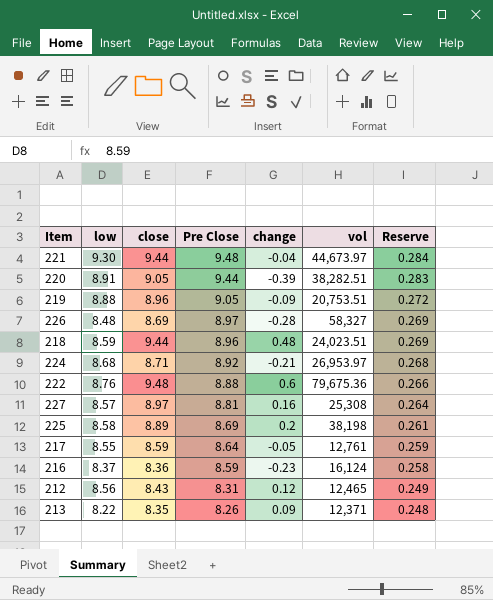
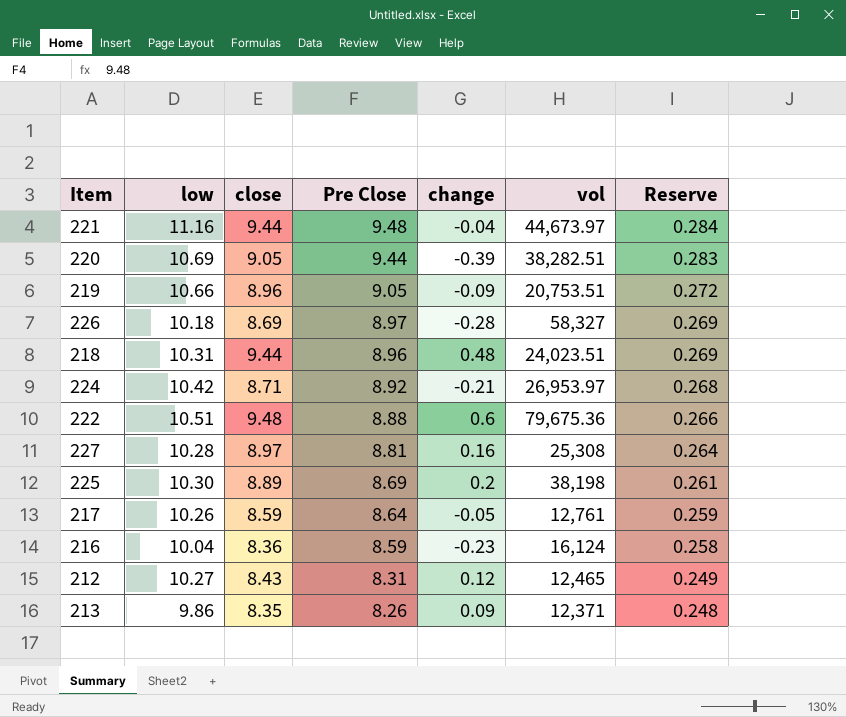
221 | low: 9.30 -> 11.16
220 | low: 8.91 -> 10.69
219 | low: 8.88 -> 10.66
226 | low: 8.48 -> 10.18
218 | low: 8.59 -> 10.31
224 | low: 8.68 -> 10.42
222 | low: 8.76 -> 10.51
227 | low: 8.57 -> 10.28
225 | low: 8.58 -> 10.30
217 | low: 8.55 -> 10.26
216 | low: 8.37 -> 10.04
212 | low: 8.56 -> 10.27
213 | low: 8.22 -> 9.86

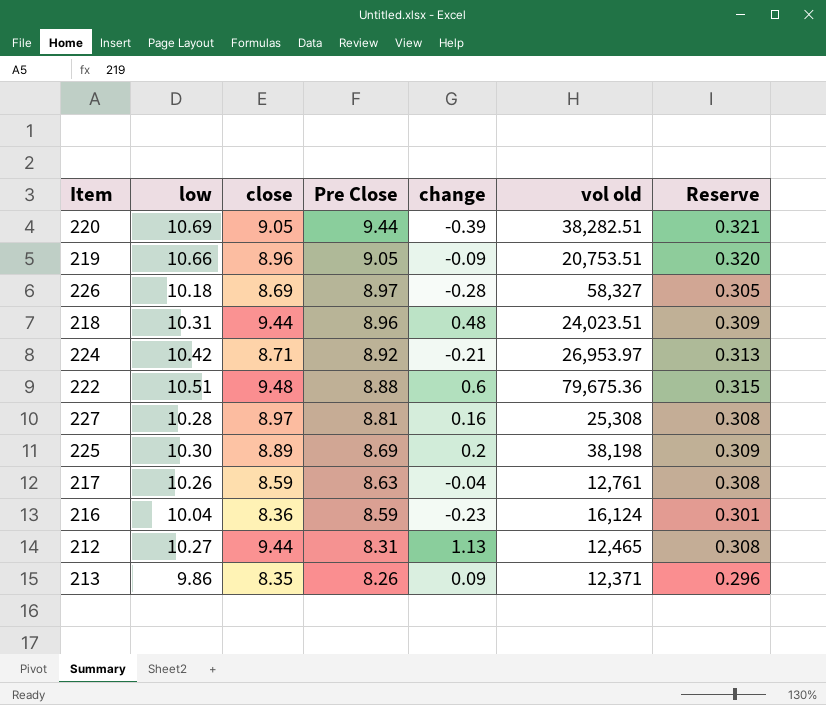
column name: vol -> vol old
column Reserve | formula: [Pre Close] * 0.03 -> [low] * 0.03
row 221: 11.16 | 9.44 | 9.48 | -0.04 | 44,673.97 | 0.284 -> none
217 | Pre Close: 8.64 -> 8.63
217 | change: -0.05 -> -0.04
212 | close: 8.43 -> 9.44
212 | change: 0.12 -> 1.13

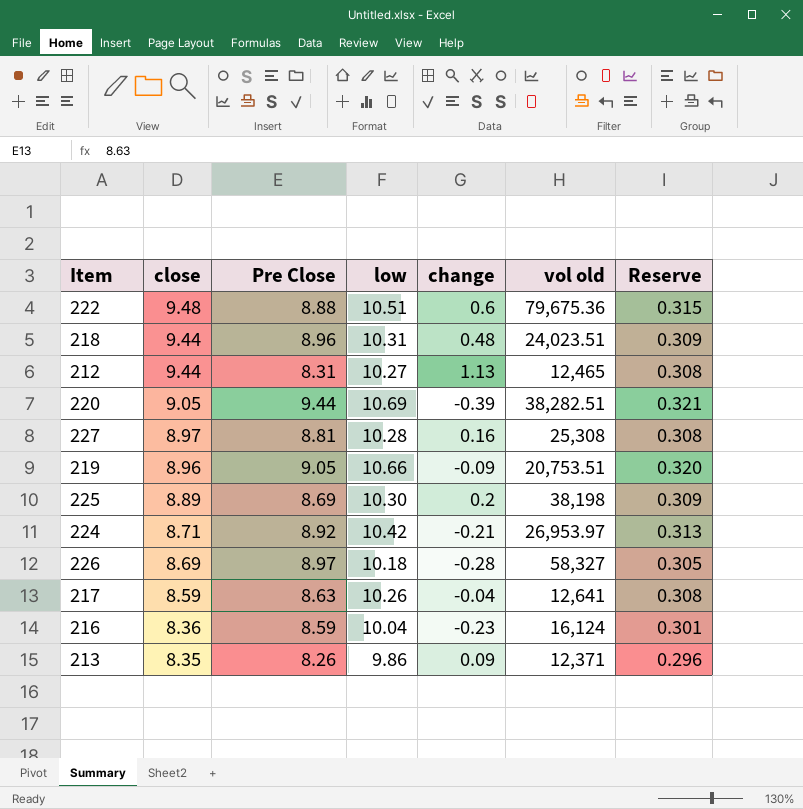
row order: Pre Close descending -> close descending
column low | position: 2 -> 4
217 | vol old: 12,761 -> 12,641

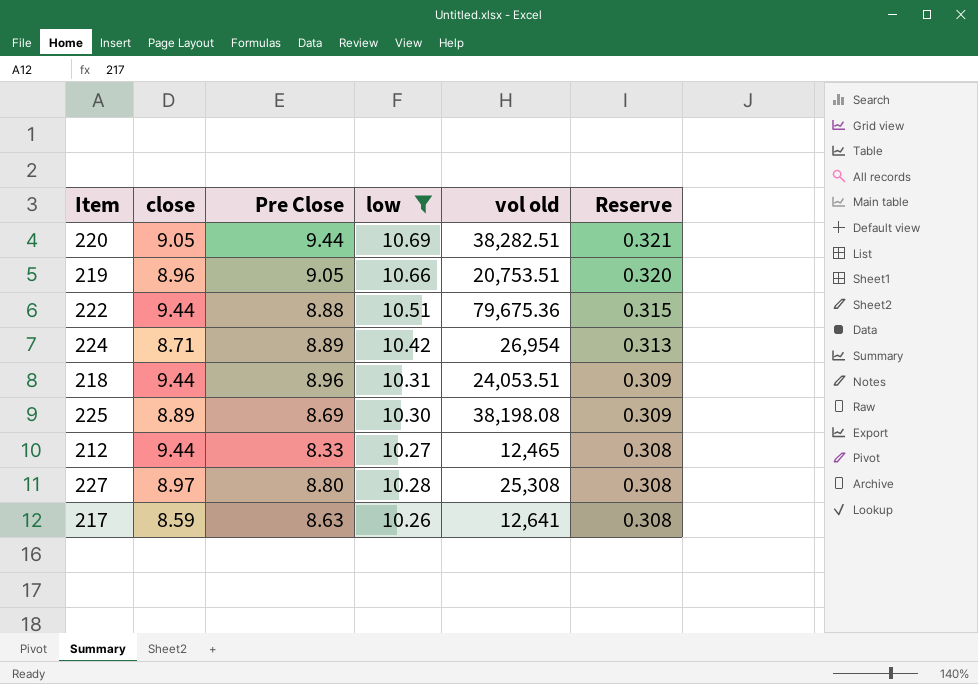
filter: none -> low >= 10.26
row order: close descending -> Reserve descending
column change | formula: [close] - [Pre Close] -> none
222 | close: 9.48 -> 9.44
224 | Pre Close: 8.92 -> 8.89
224 | vol old: 26,953.97 -> 26,954
218 | vol old: 24,023.51 -> 24,053.51
225 | vol old: 38,198 -> 38,198.08
212 | Pre Close: 8.31 -> 8.33
227 | Pre Close: 8.81 -> 8.80

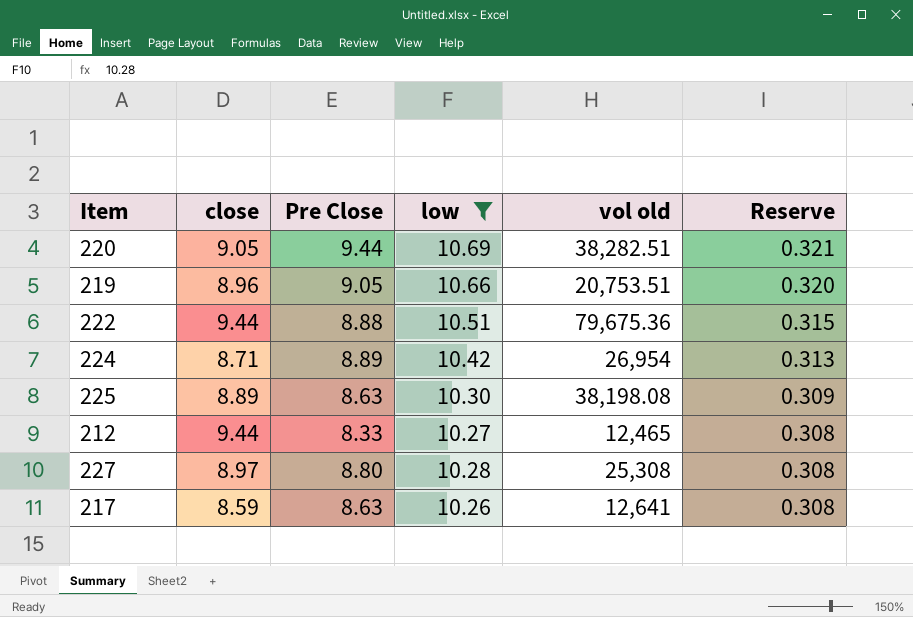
row 218: 9.44 | 8.96 | 10.31 | 24,053.51 | 0.309 -> none
225 | Pre Close: 8.69 -> 8.63

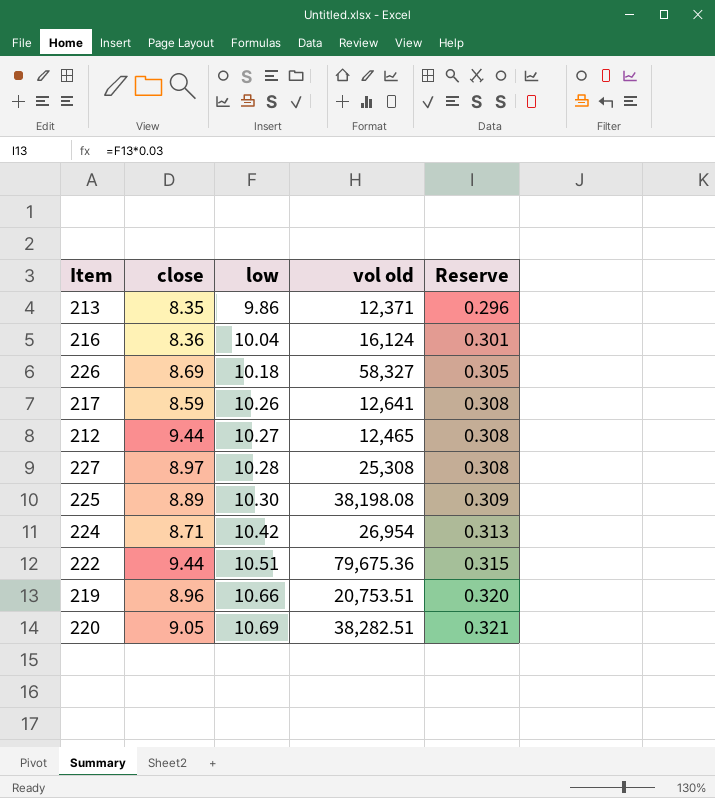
filter: low >= 10.26 -> none
row order: Reserve descending -> low ascending
column Pre Close | position: 3 -> none

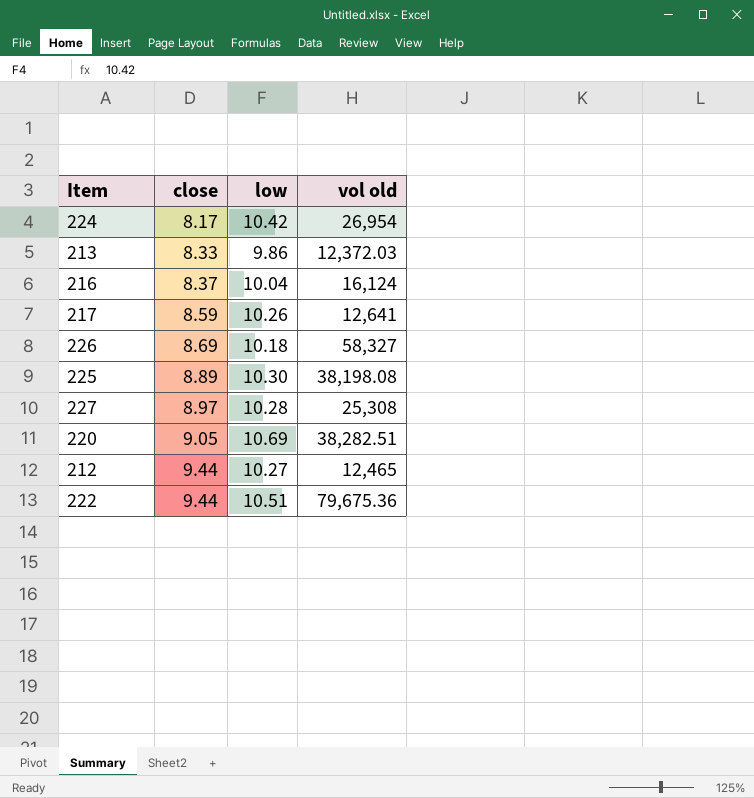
row order: low ascending -> close ascending
column Reserve | formula: [low] * 0.03 -> none
row 219: 8.96 | 10.66 | 20,753.51 | 0.320 -> none
224 | close: 8.71 -> 8.17
213 | close: 8.35 -> 8.33
213 | vol old: 12,371 -> 12,372.03
216 | close: 8.36 -> 8.37

